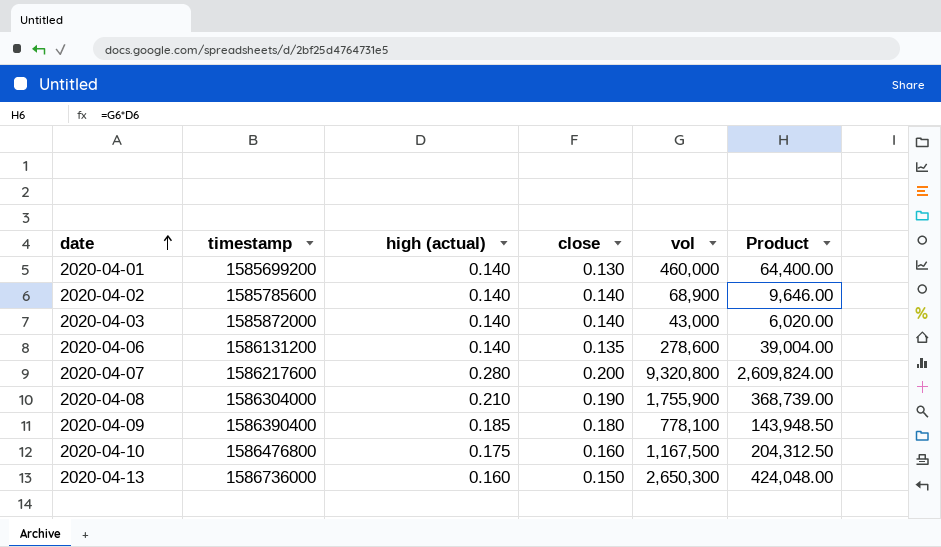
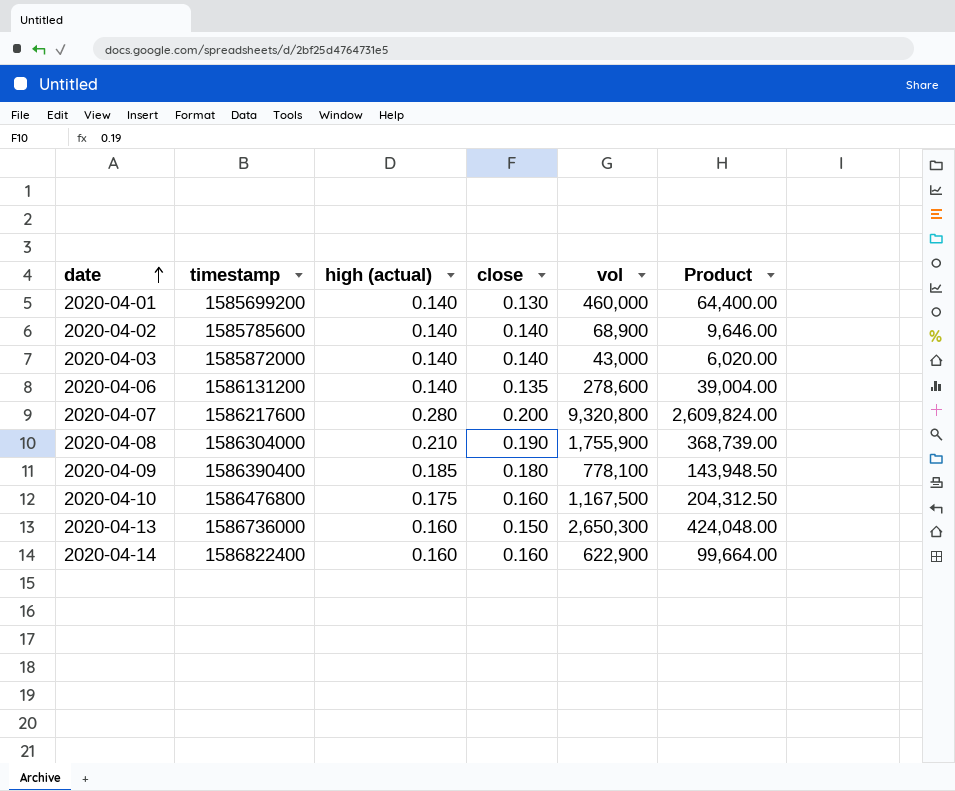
row 2020-04-14: none -> 1586822400 | 0.160 | 0.160 | 622,900 | 99,664.00

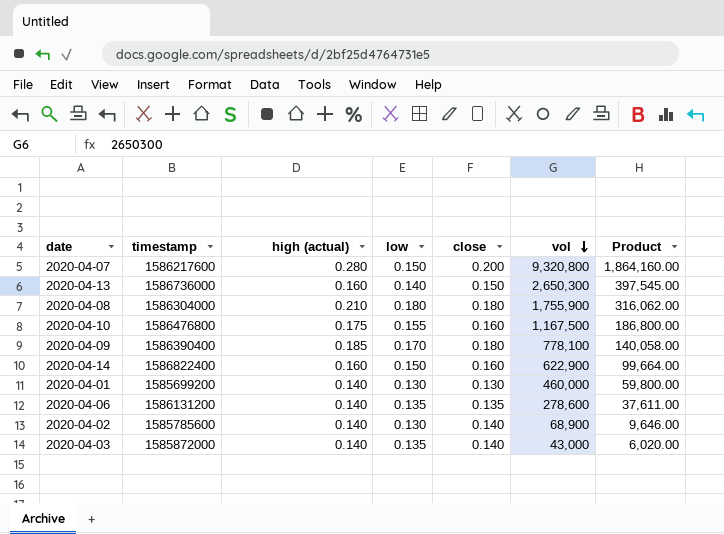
row order: date ascending -> vol descending
column low | position: none -> 4
column Product | formula: [high (actual)] * [vol] -> [close] * [vol]
2020-04-08 | close: 0.190 -> 0.180

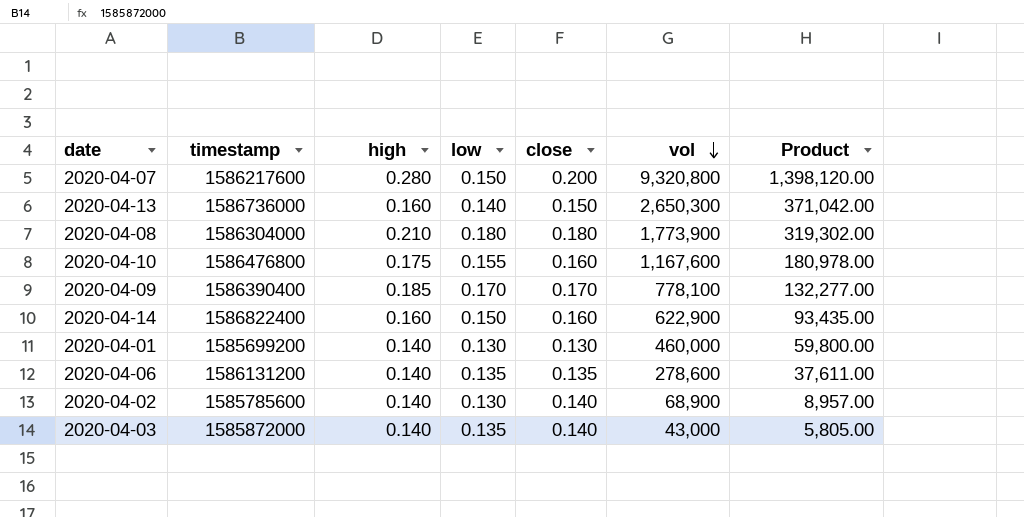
column name: high (actual) -> high
column Product | formula: [close] * [vol] -> [low] * [vol]
2020-04-08 | vol: 1,755,900 -> 1,773,900
2020-04-10 | vol: 1,167,500 -> 1,167,600
2020-04-09 | close: 0.180 -> 0.170

